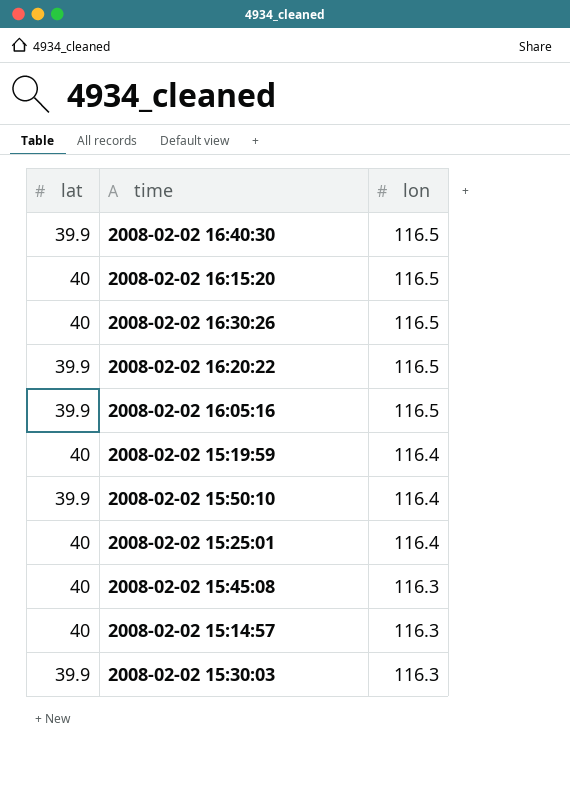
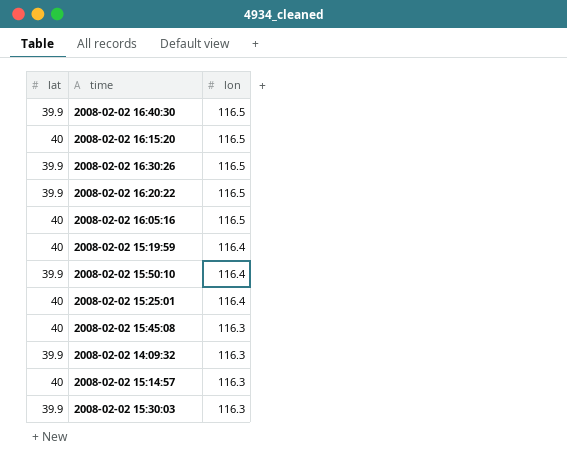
2008-02-02 16:30:26 | lat: 40 -> 39.9
2008-02-02 16:05:16 | lat: 39.9 -> 40
row 2008-02-02 14:09:32: none -> 39.9 | 116.3

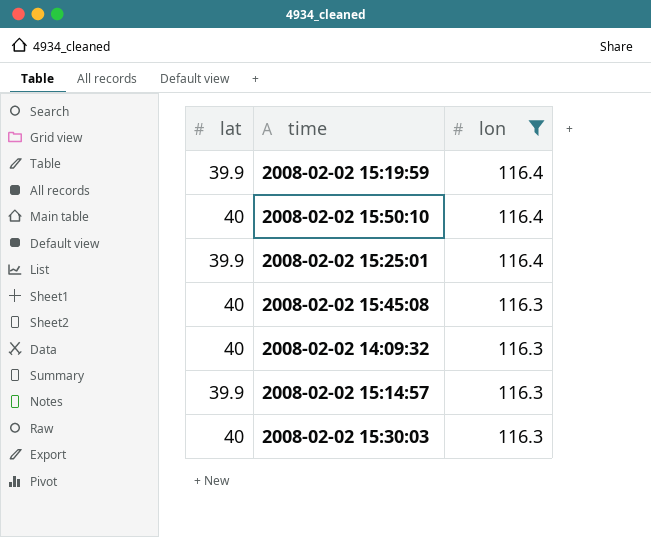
filter: none -> lon != 116.5
2008-02-02 15:19:59 | lat: 40 -> 39.9
2008-02-02 15:50:10 | lat: 39.9 -> 40
2008-02-02 15:25:01 | lat: 40 -> 39.9
2008-02-02 14:09:32 | lat: 39.9 -> 40
2008-02-02 15:14:57 | lat: 40 -> 39.9
2008-02-02 15:30:03 | lat: 39.9 -> 40

